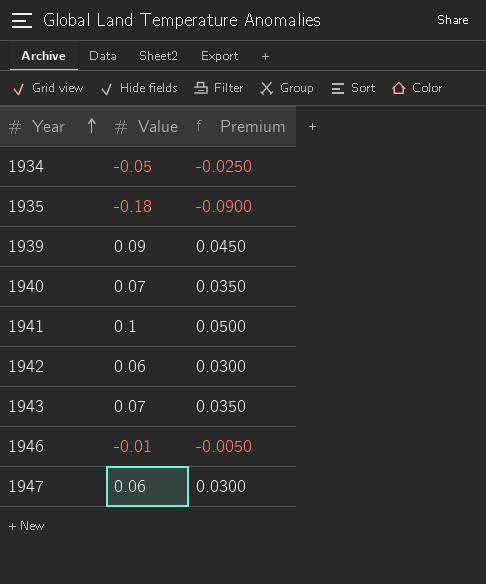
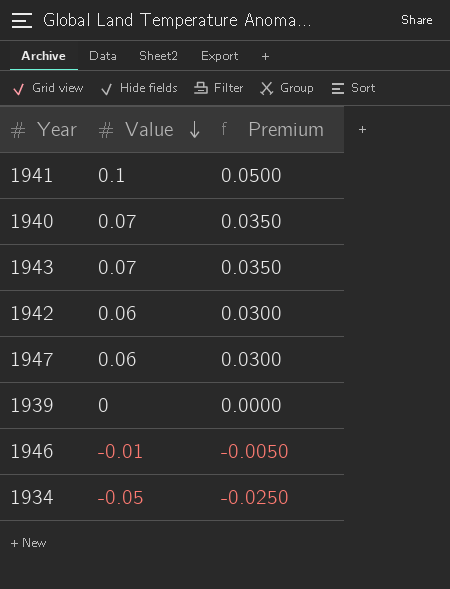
row order: Year ascending -> Value descending
row 1935: -0.18 | -0.0900 -> none
1939 | Value: 0.09 -> 0
1939 | Premium: 0.0450 -> 0.0000

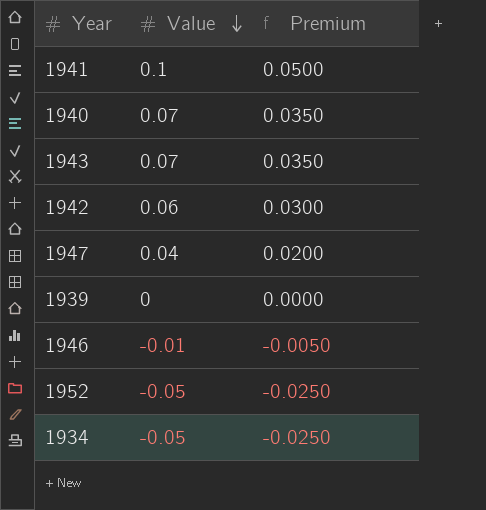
1947 | Value: 0.06 -> 0.04
1947 | Premium: 0.0300 -> 0.0200
row 1952: none -> -0.05 | -0.0250

